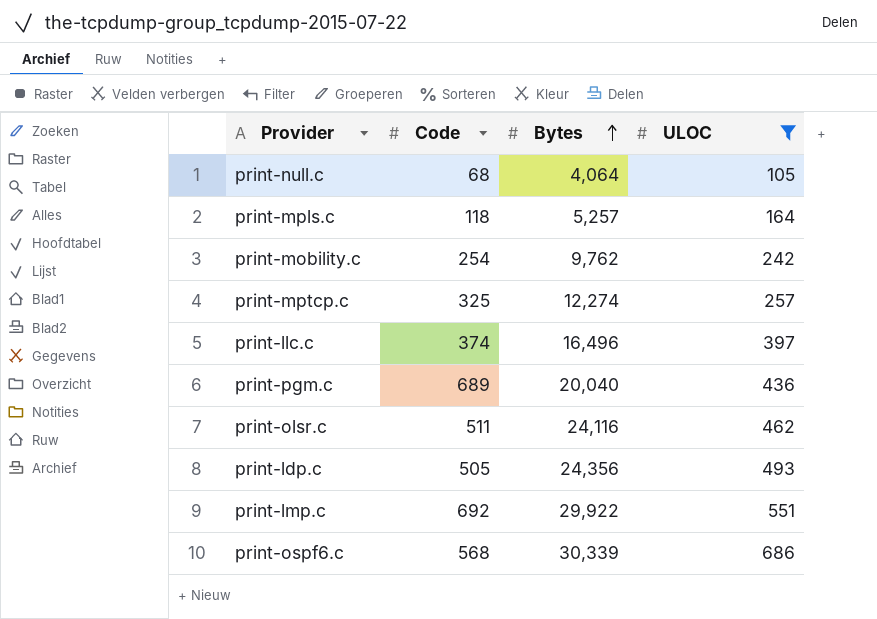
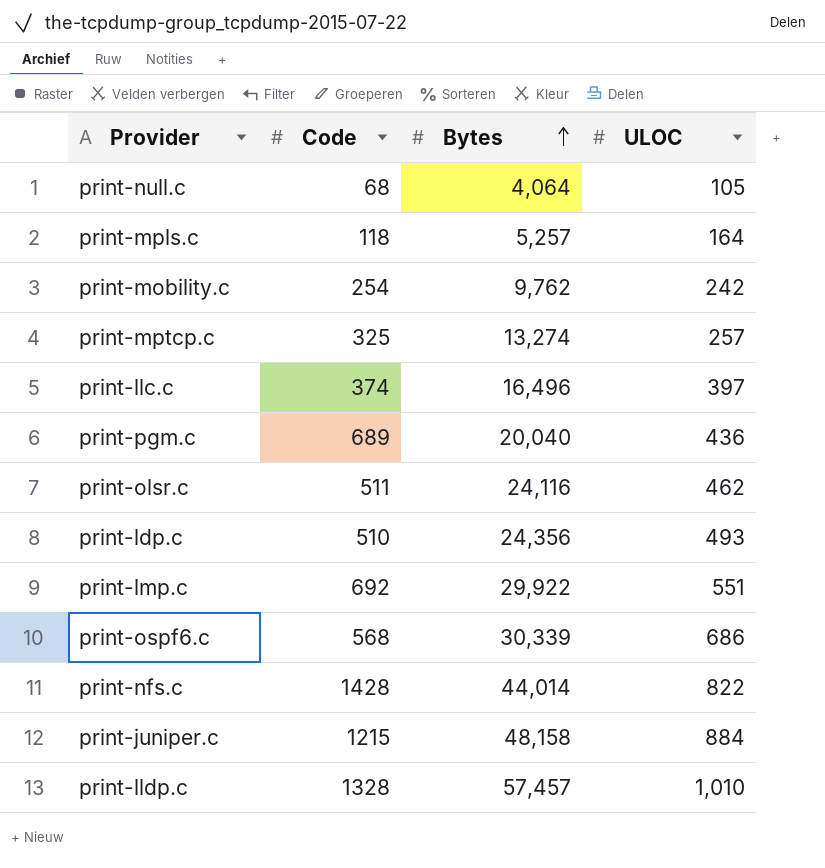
filter: ULOC <= 686 -> none
print-mptcp.c | Bytes: 12,274 -> 13,274
print-ldp.c | Code: 505 -> 510

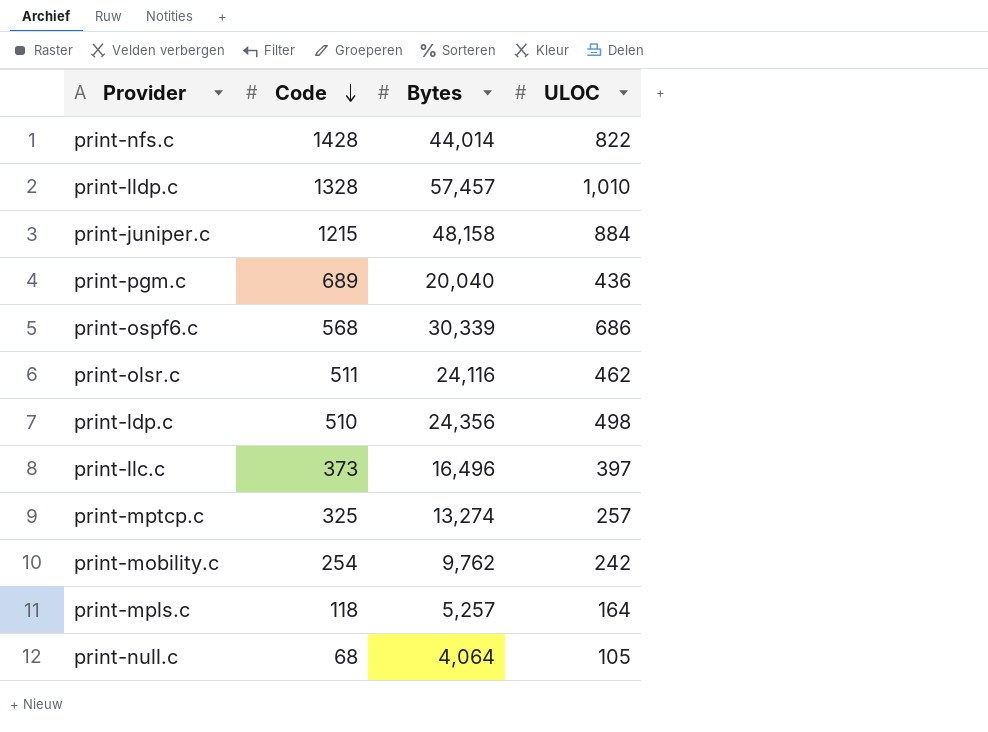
row order: Bytes ascending -> Code descending
row print-lmp.c: 692 | 29,922 | 551 -> none
print-ldp.c | ULOC: 493 -> 498
print-llc.c | Code: 374 -> 373

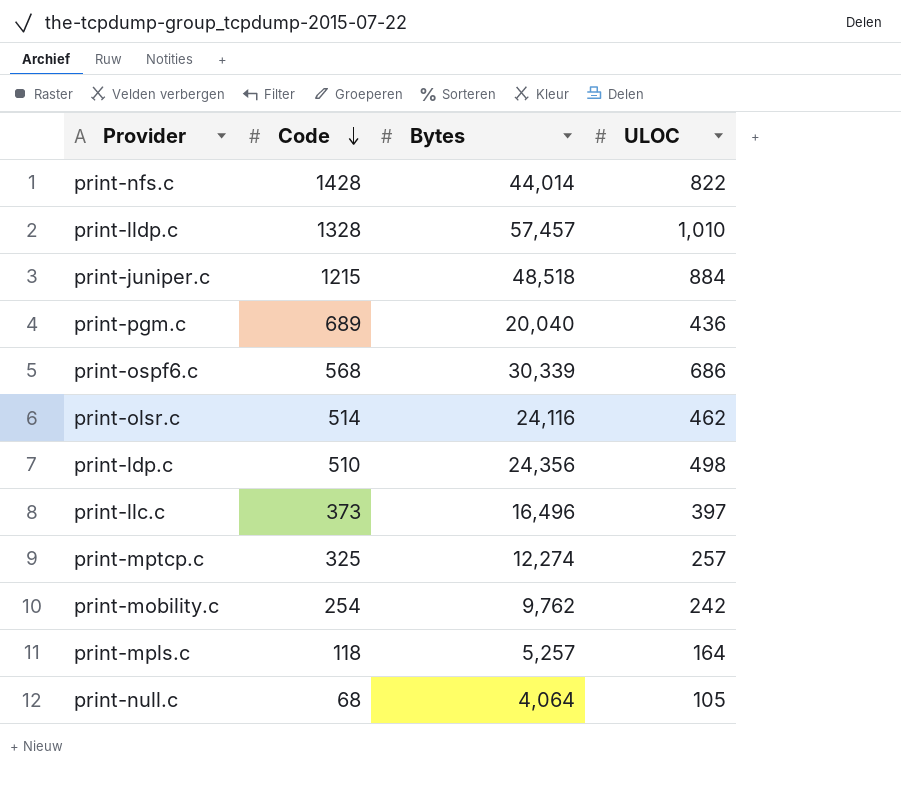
print-juniper.c | Bytes: 48,158 -> 48,518
print-olsr.c | Code: 511 -> 514
print-mptcp.c | Bytes: 13,274 -> 12,274

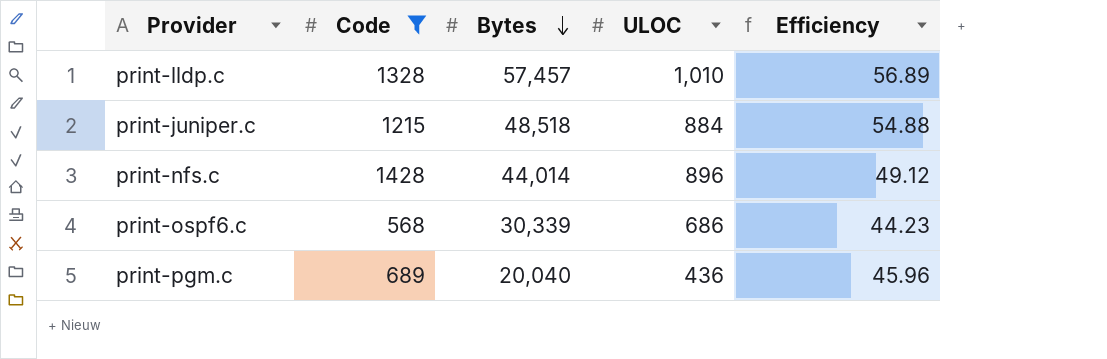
filter: none -> Code >= 568
row order: Code descending -> Bytes descending
column Efficiency | formula: none -> [Bytes] / [ULOC]
print-nfs.c | ULOC: 822 -> 896

